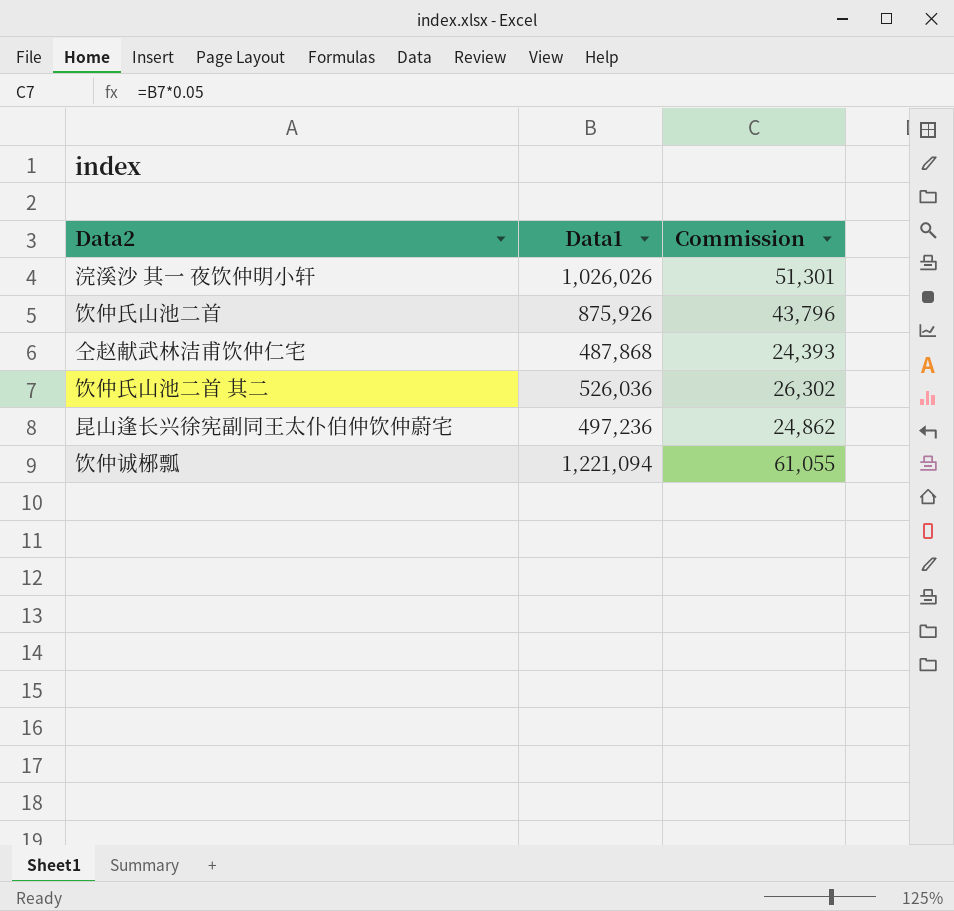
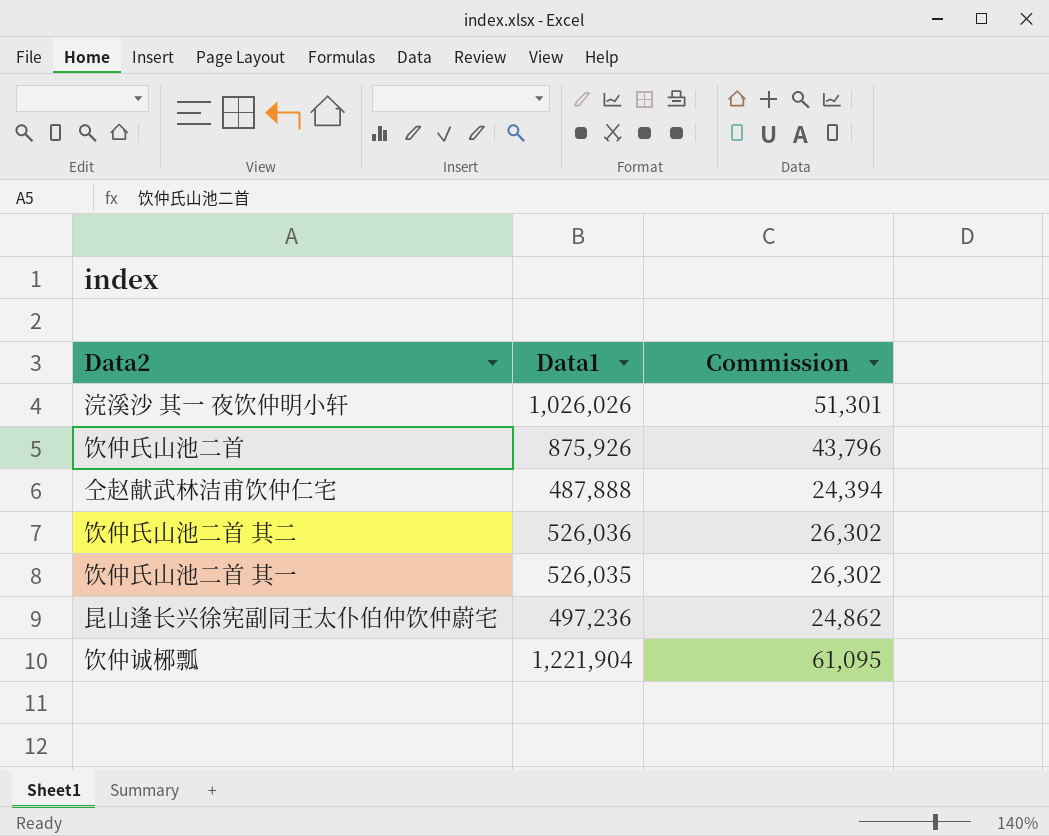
仝赵献武林洁甫饮仲仁宅 | Data1: 487,868 -> 487,888
仝赵献武林洁甫饮仲仁宅 | Commission: 24,393 -> 24,394
row 饮仲氏山池二首 其一: none -> 526,035 | 26,302
饮仲诚㭨瓢 | Data1: 1,221,094 -> 1,221,904
饮仲诚㭨瓢 | Commission: 61,055 -> 61,095

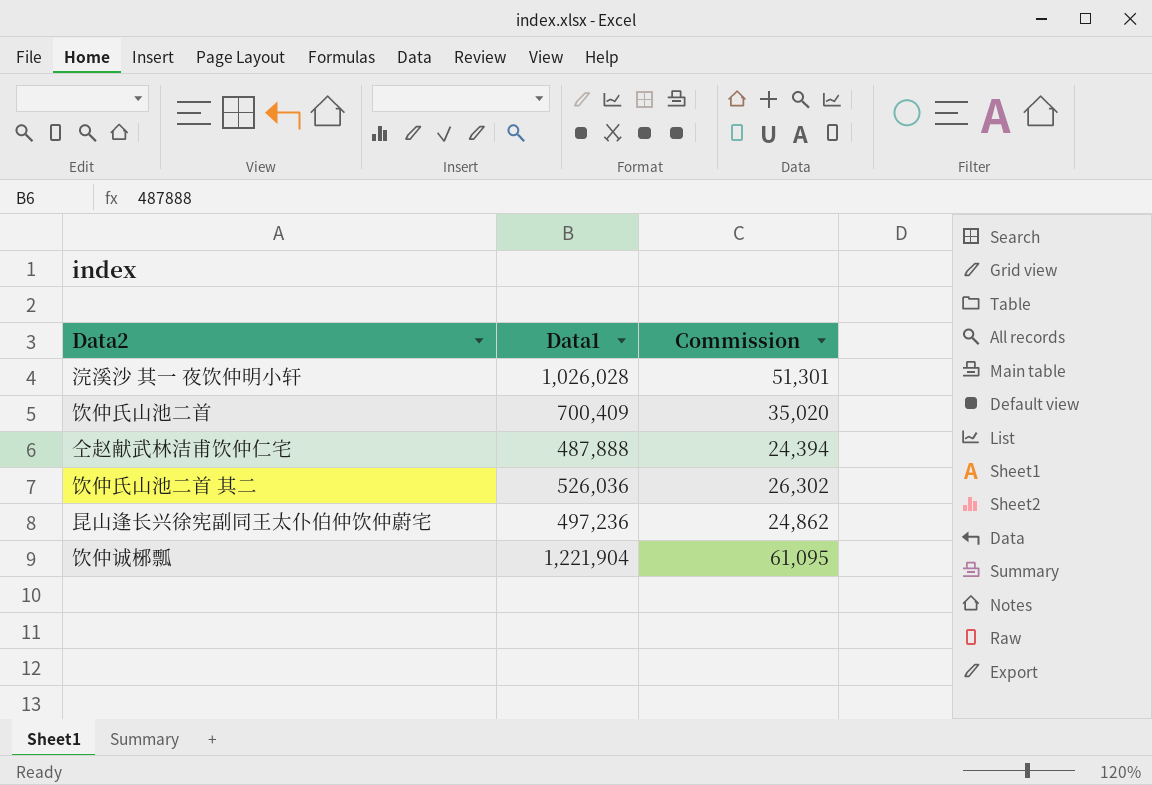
row 饮仲氏山池二首 其一: 526,035 | 26,302 -> none
浣溪沙 其一 夜饮仲明小轩 | Data1: 1,026,026 -> 1,026,028
饮仲氏山池二首 | Data1: 875,926 -> 700,409
饮仲氏山池二首 | Commission: 43,796 -> 35,020

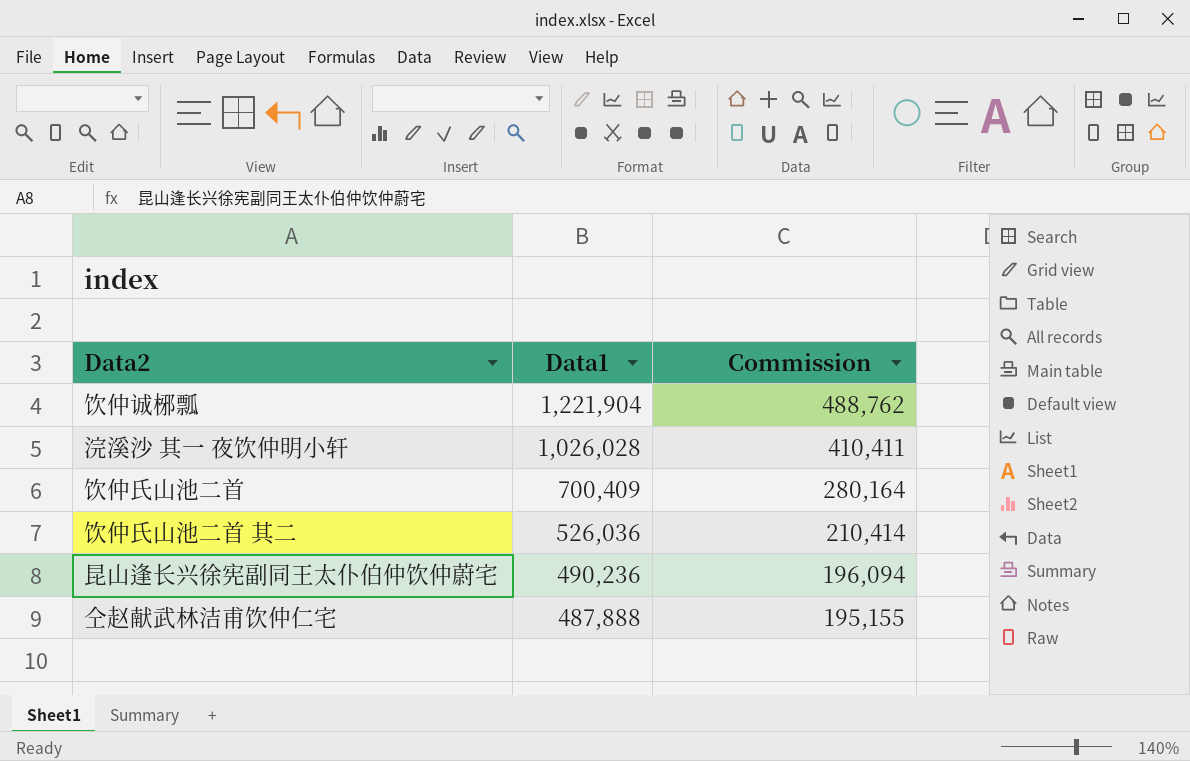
row order: none -> Data1 descending
column Commission | formula: [Data1] * 0.05 -> [Data1] * 0.4
昆山逢长兴徐宪副同王太仆伯仲饮仲蔚宅 | Data1: 497,236 -> 490,236

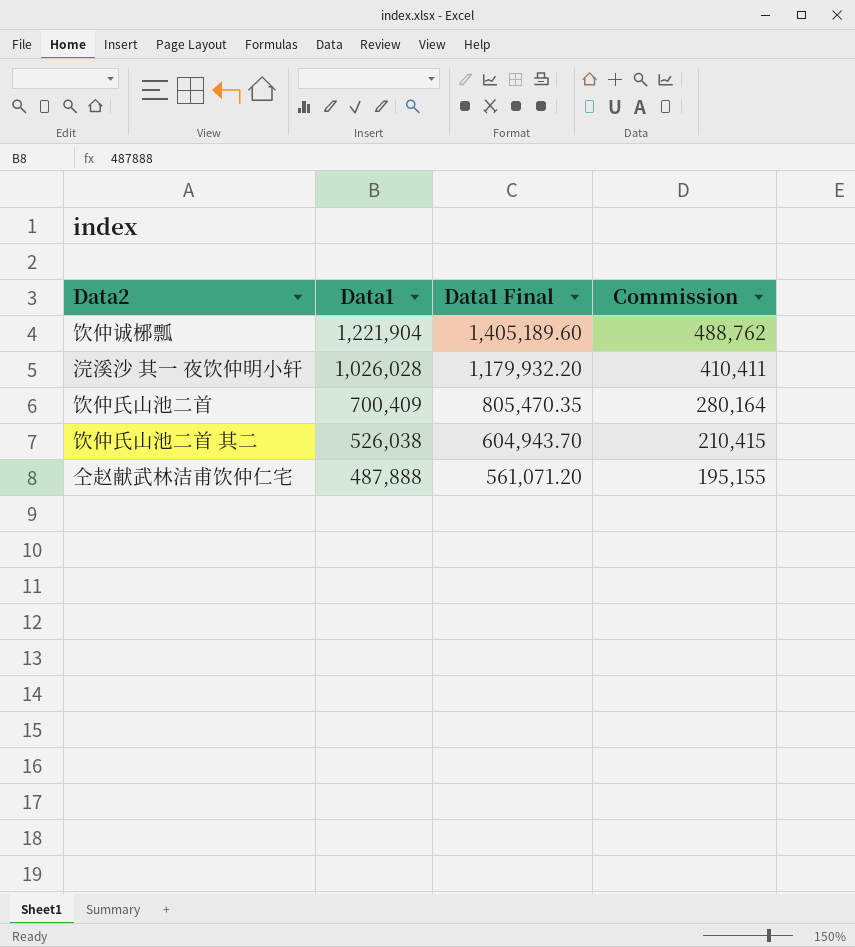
column Data1 Final | formula: none -> [Data1] * 1.15
row 昆山逢长兴徐宪副同王太仆伯仲饮仲蔚宅: 490,236 | 196,094 -> none
饮仲氏山池二首 其二 | Data1: 526,036 -> 526,038
饮仲氏山池二首 其二 | Commission: 210,414 -> 210,415

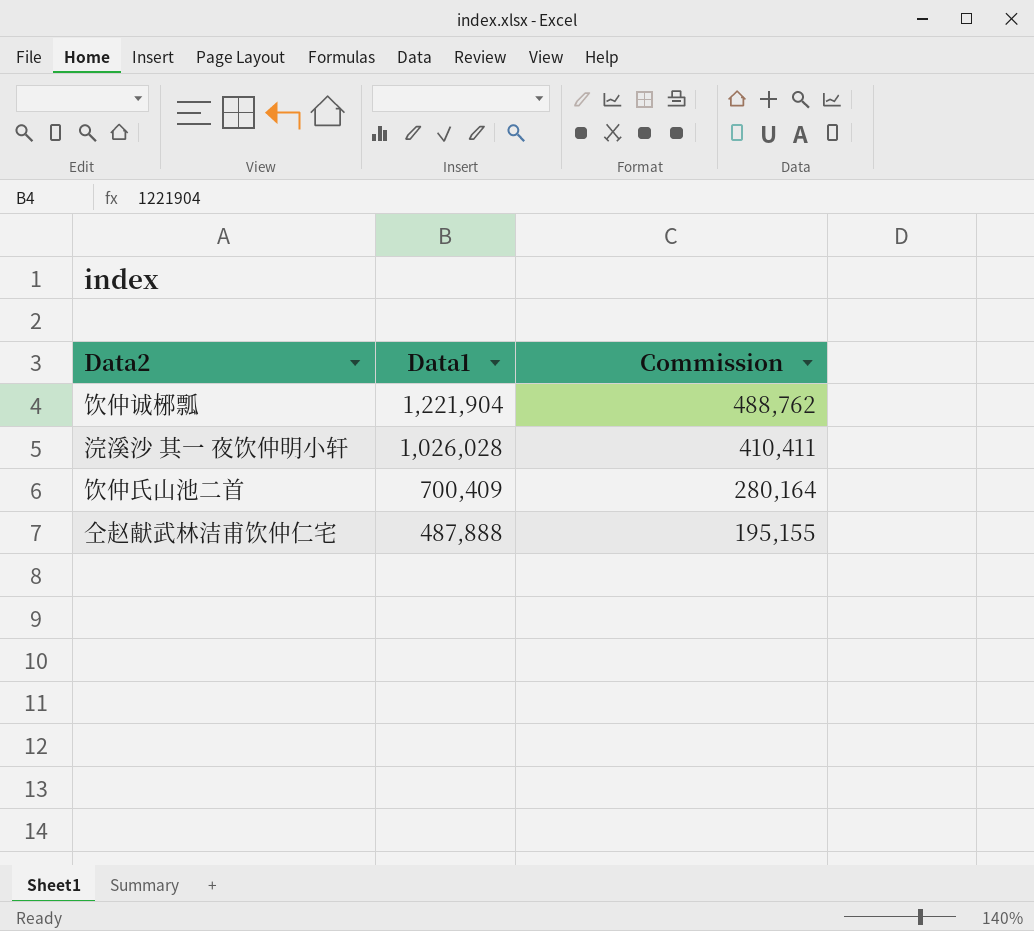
column Data1 Final | formula: [Data1] * 1.15 -> none
row 饮仲氏山池二首 其二: 526,038 | 604,943.70 | 210,415 -> none

